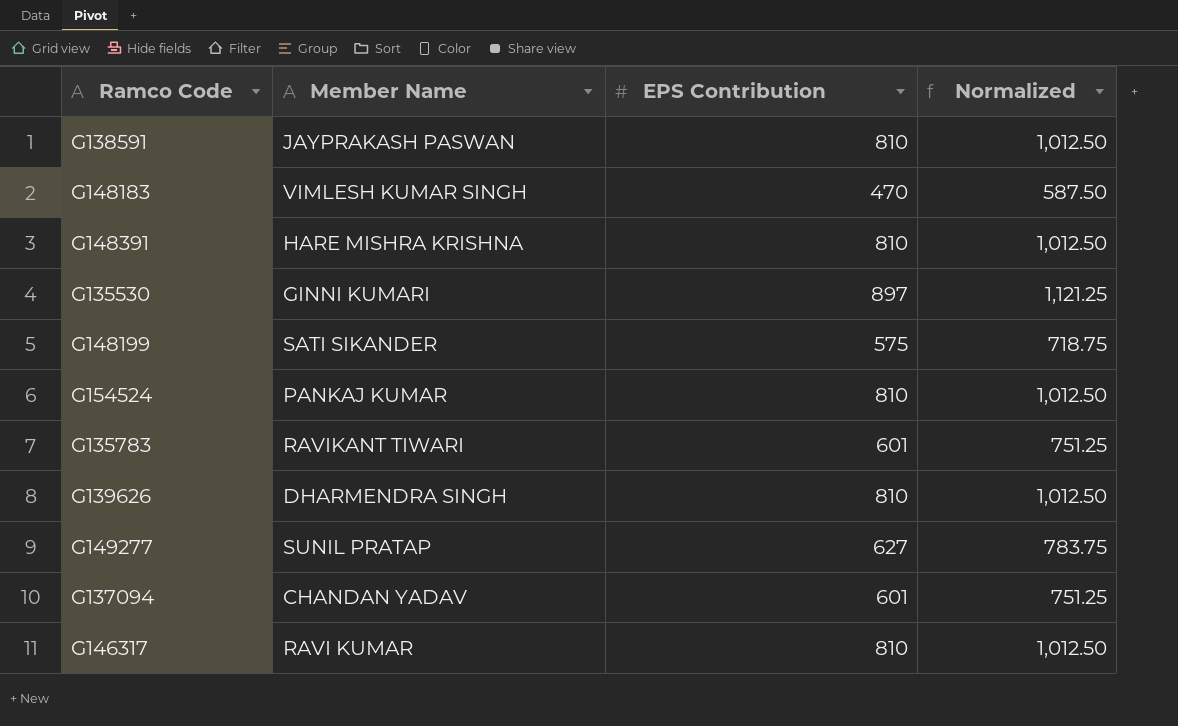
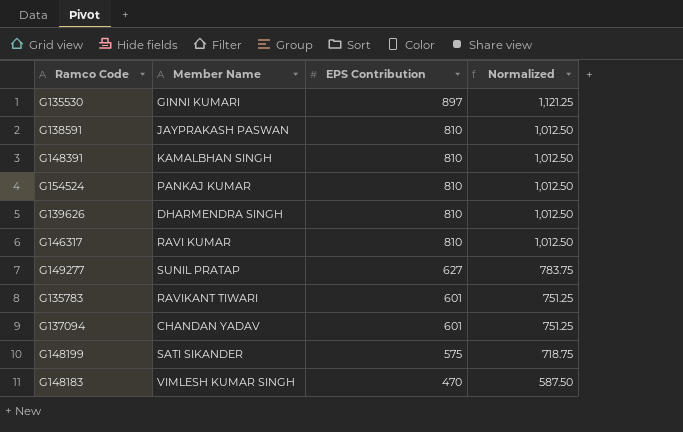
row order: none -> EPS Contribution descending
G148391 | Member Name: HARE MISHRA KRISHNA -> KAMALBHAN SINGH

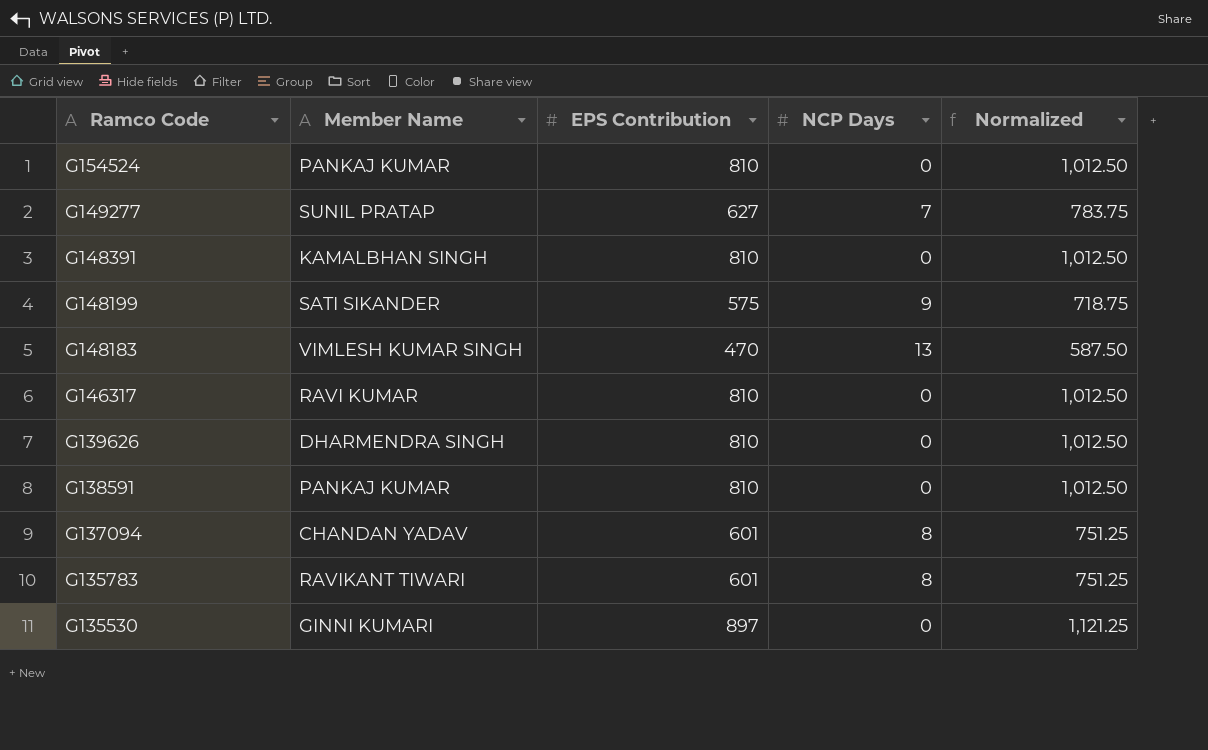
row order: EPS Contribution descending -> Ramco Code descending
column NCP Days | position: none -> 4
G138591 | Member Name: JAYPRAKASH PASWAN -> PANKAJ KUMAR

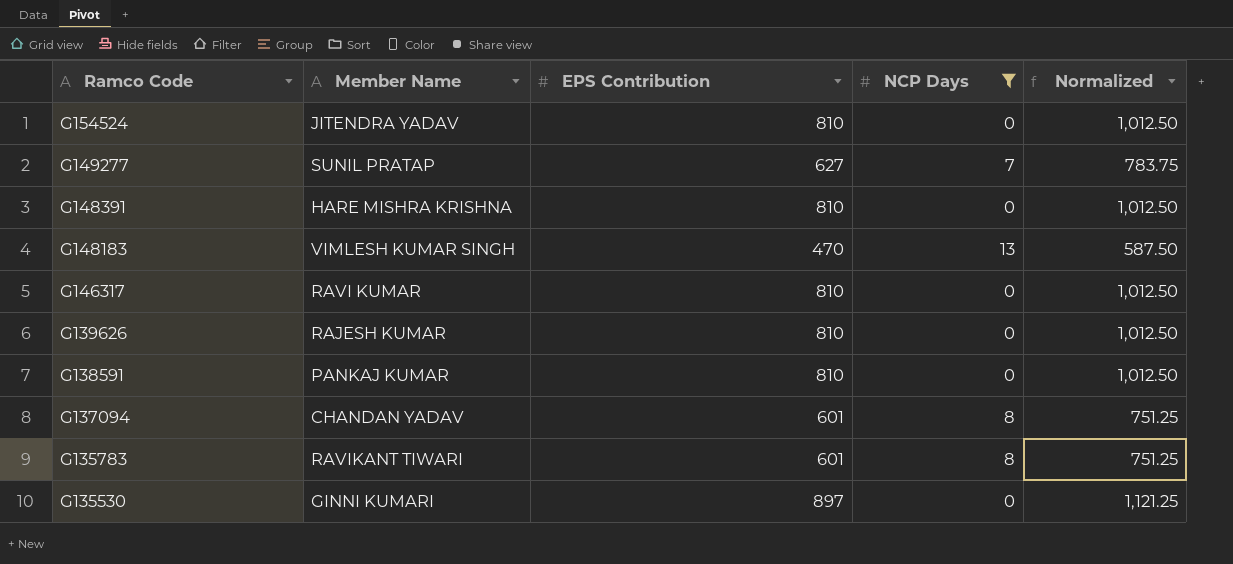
filter: none -> NCP Days != 9
G154524 | Member Name: PANKAJ KUMAR -> JITENDRA YADAV
G148391 | Member Name: KAMALBHAN SINGH -> HARE MISHRA KRISHNA
G139626 | Member Name: DHARMENDRA SINGH -> RAJESH KUMAR

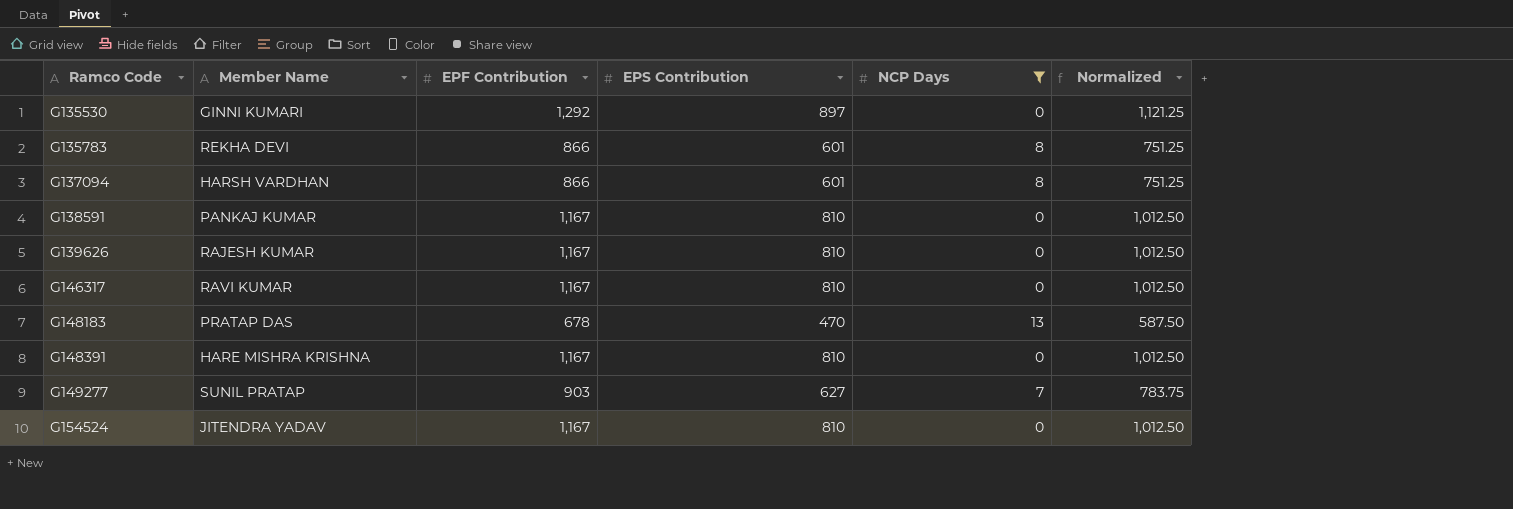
row order: Ramco Code descending -> Ramco Code ascending
column EPF Contribution | position: none -> 3
G135783 | Member Name: RAVIKANT TIWARI -> REKHA DEVI
G137094 | Member Name: CHANDAN YADAV -> HARSH VARDHAN
G148183 | Member Name: VIMLESH KUMAR SINGH -> PRATAP DAS

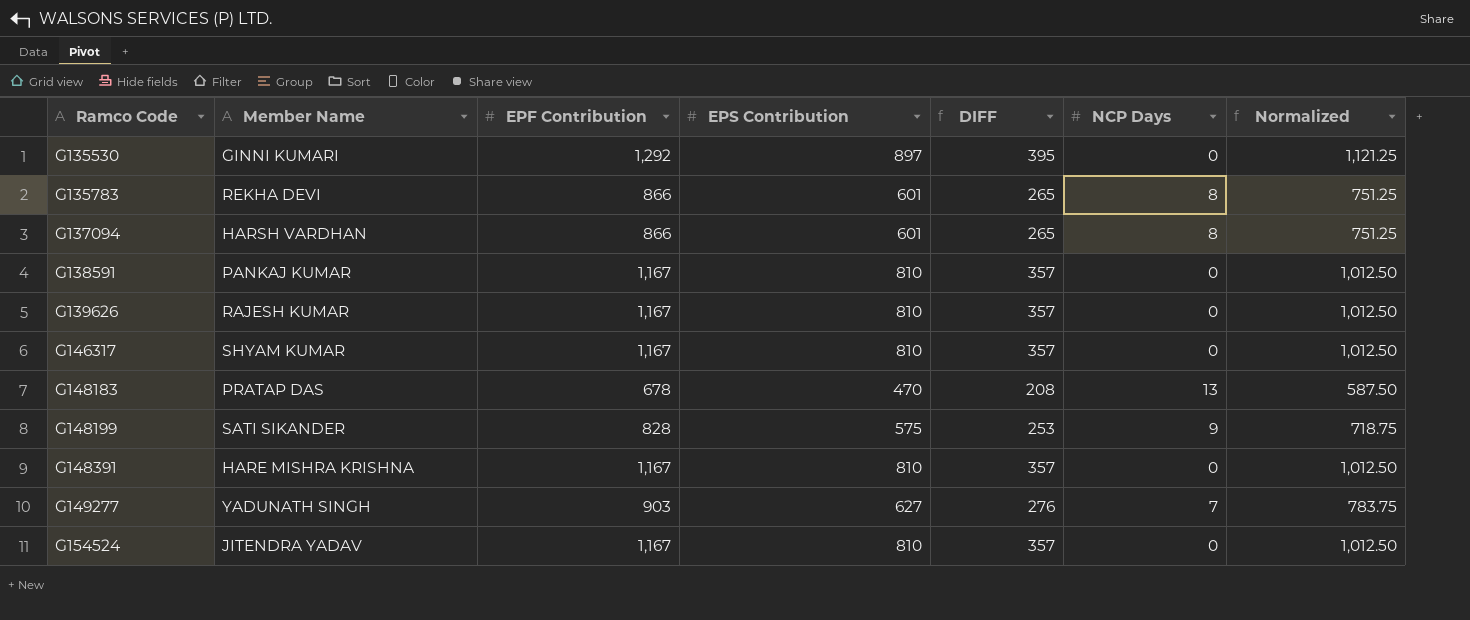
filter: NCP Days != 9 -> none
column DIFF | formula: none -> [EPF Contribution] - [EPS Contribution]
G146317 | Member Name: RAVI KUMAR -> SHYAM KUMAR
G149277 | Member Name: SUNIL PRATAP -> YADUNATH SINGH

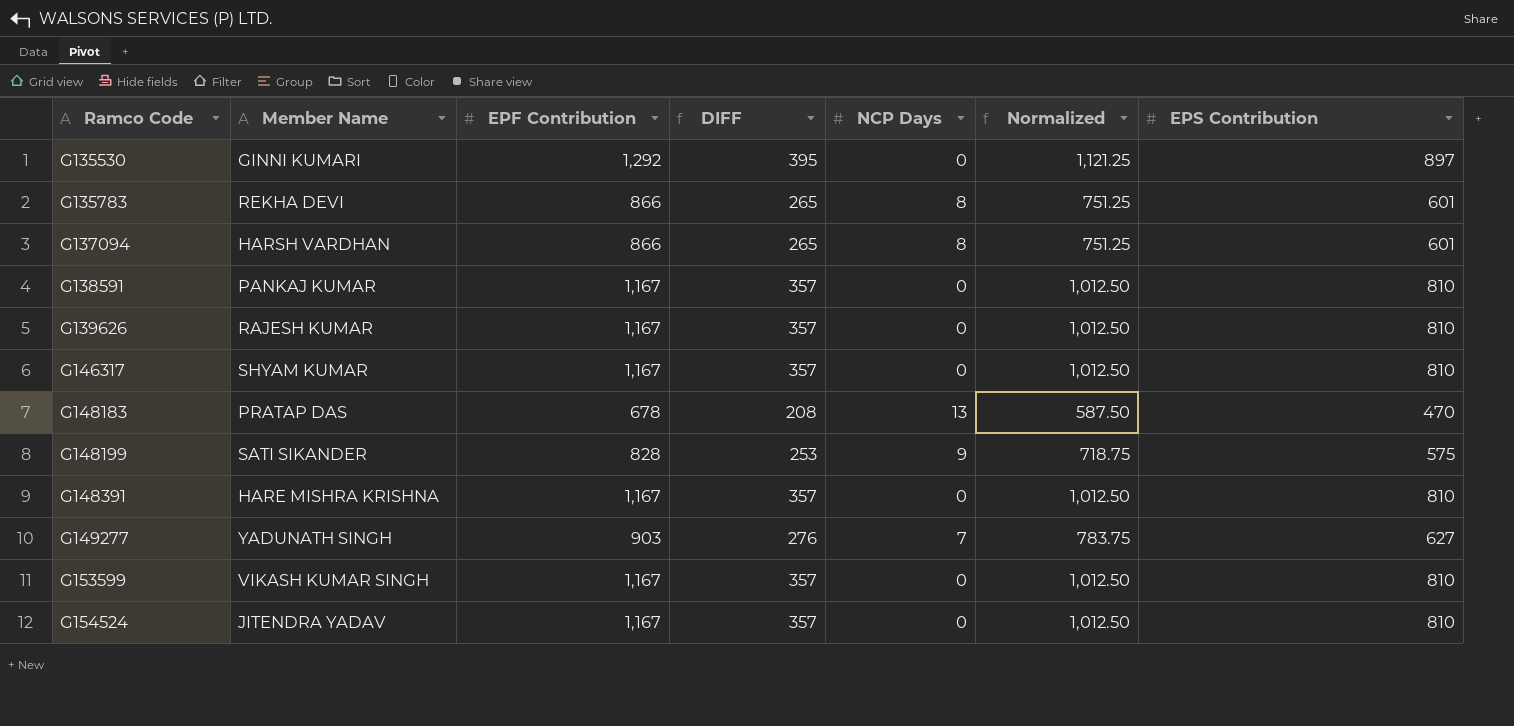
column EPS Contribution | position: 4 -> 7
row G153599: none -> VIKASH KUMAR SINGH | 1,167 | 357 | 0 | 1,012.50 | 810

